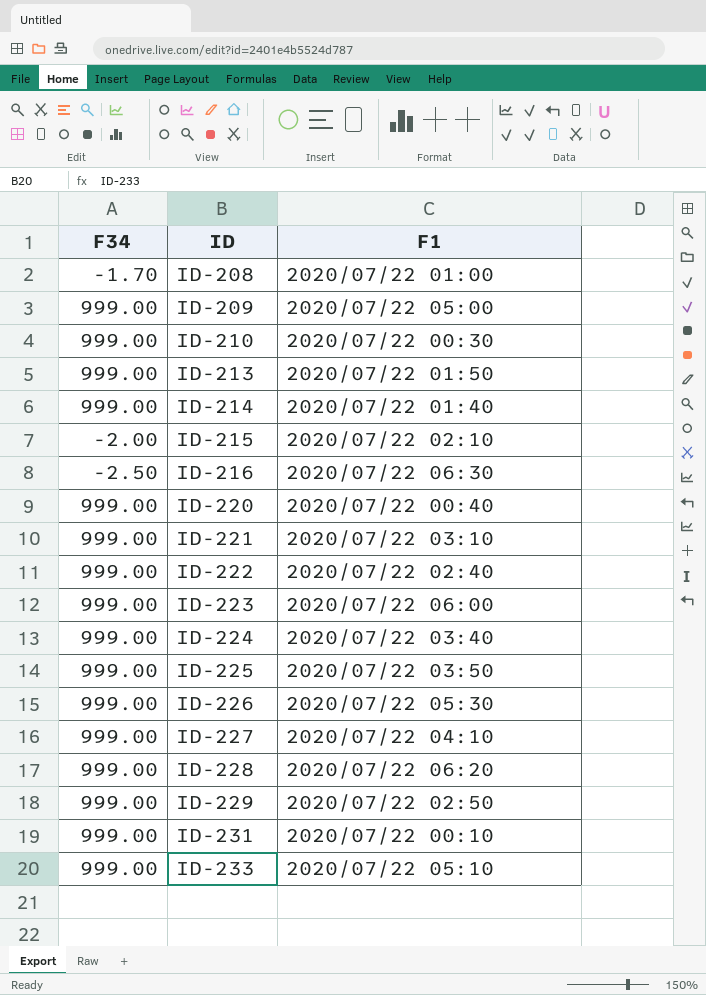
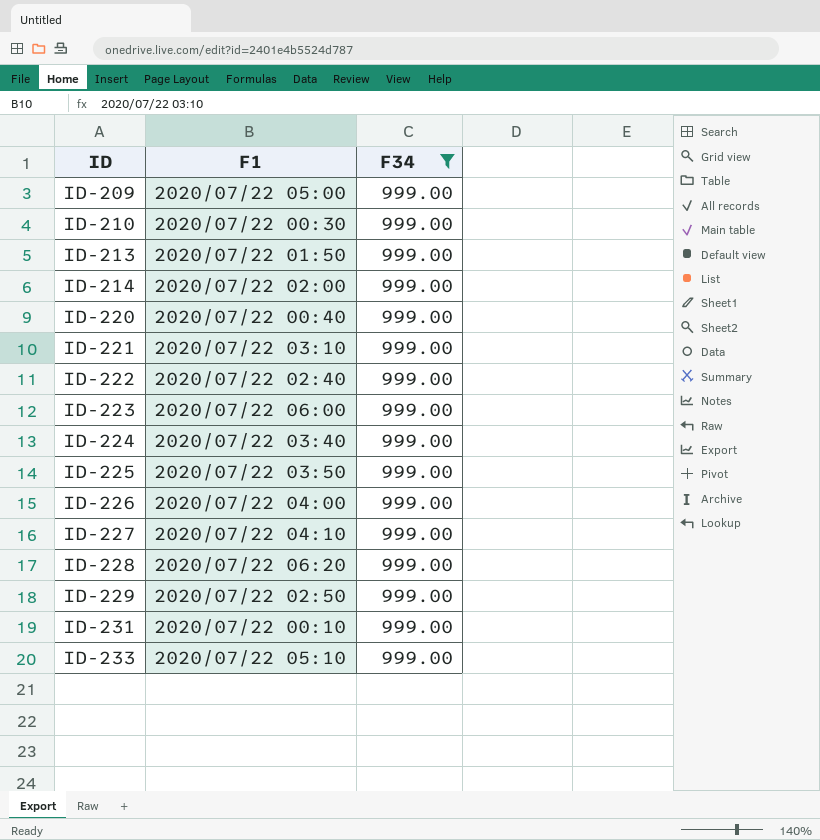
filter: none -> F34 = 999.00
column F34 | position: 1 -> 3
ID-214 | F1: 2020/07/22 01:40 -> 2020/07/22 02:00
ID-226 | F1: 2020/07/22 05:30 -> 2020/07/22 04:00

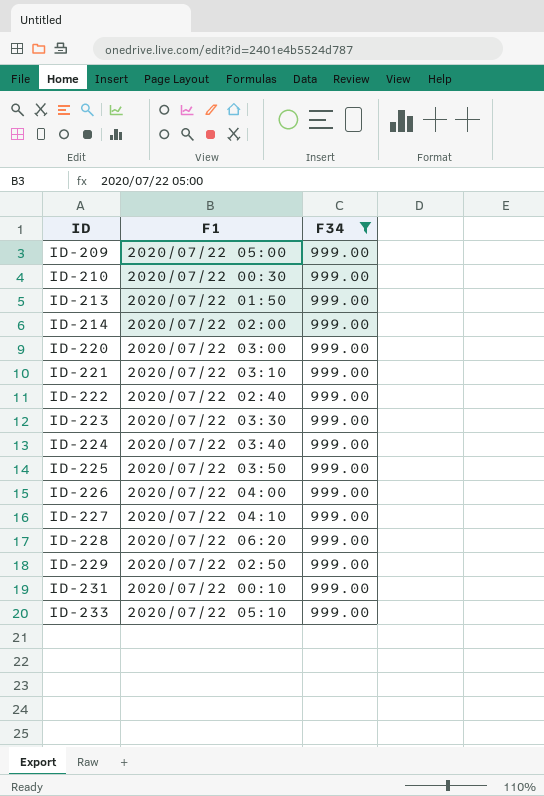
ID-220 | F1: 2020/07/22 00:40 -> 2020/07/22 03:00
ID-223 | F1: 2020/07/22 06:00 -> 2020/07/22 03:30

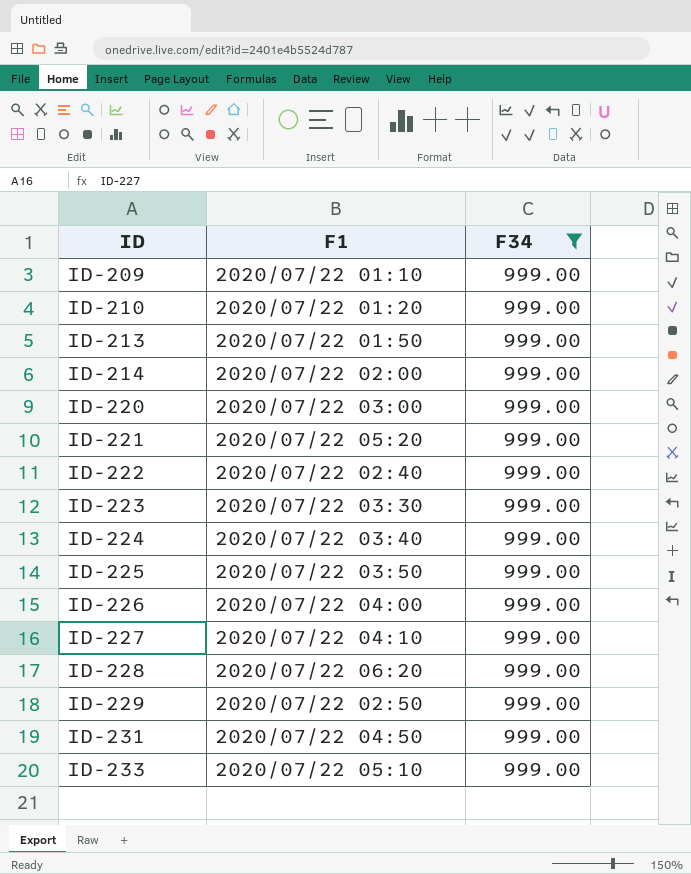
ID-209 | F1: 2020/07/22 05:00 -> 2020/07/22 01:10
ID-210 | F1: 2020/07/22 00:30 -> 2020/07/22 01:20
ID-221 | F1: 2020/07/22 03:10 -> 2020/07/22 05:20
ID-231 | F1: 2020/07/22 00:10 -> 2020/07/22 04:50

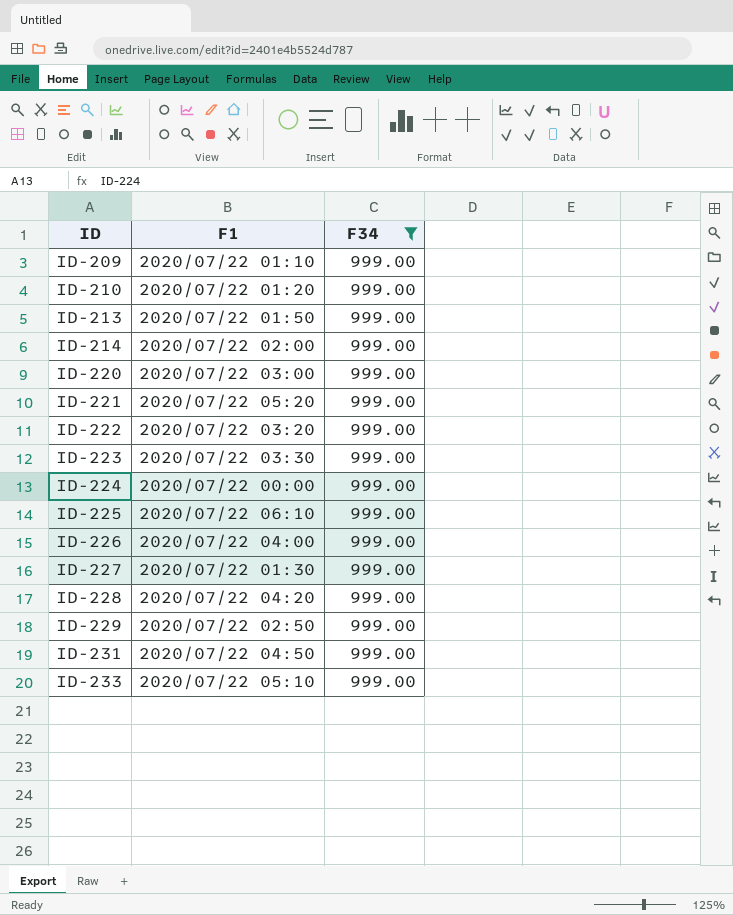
ID-222 | F1: 2020/07/22 02:40 -> 2020/07/22 03:20
ID-224 | F1: 2020/07/22 03:40 -> 2020/07/22 00:00
ID-225 | F1: 2020/07/22 03:50 -> 2020/07/22 06:10
ID-227 | F1: 2020/07/22 04:10 -> 2020/07/22 01:30
ID-228 | F1: 2020/07/22 06:20 -> 2020/07/22 04:20

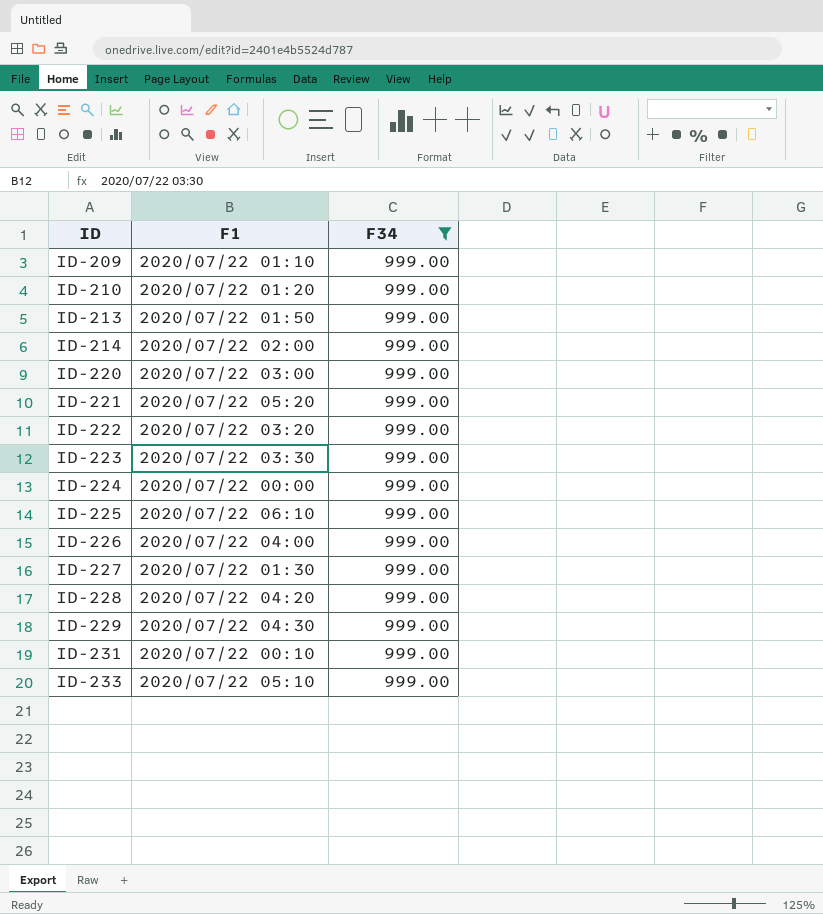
ID-229 | F1: 2020/07/22 02:50 -> 2020/07/22 04:30
ID-231 | F1: 2020/07/22 04:50 -> 2020/07/22 00:10

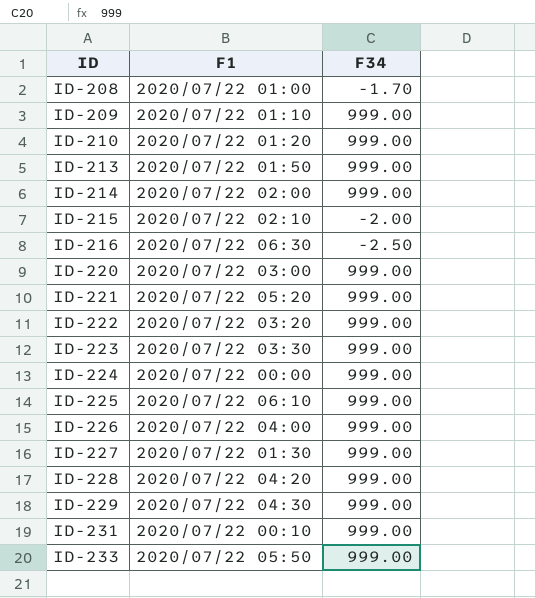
filter: F34 = 999.00 -> none
ID-233 | F1: 2020/07/22 05:10 -> 2020/07/22 05:50

